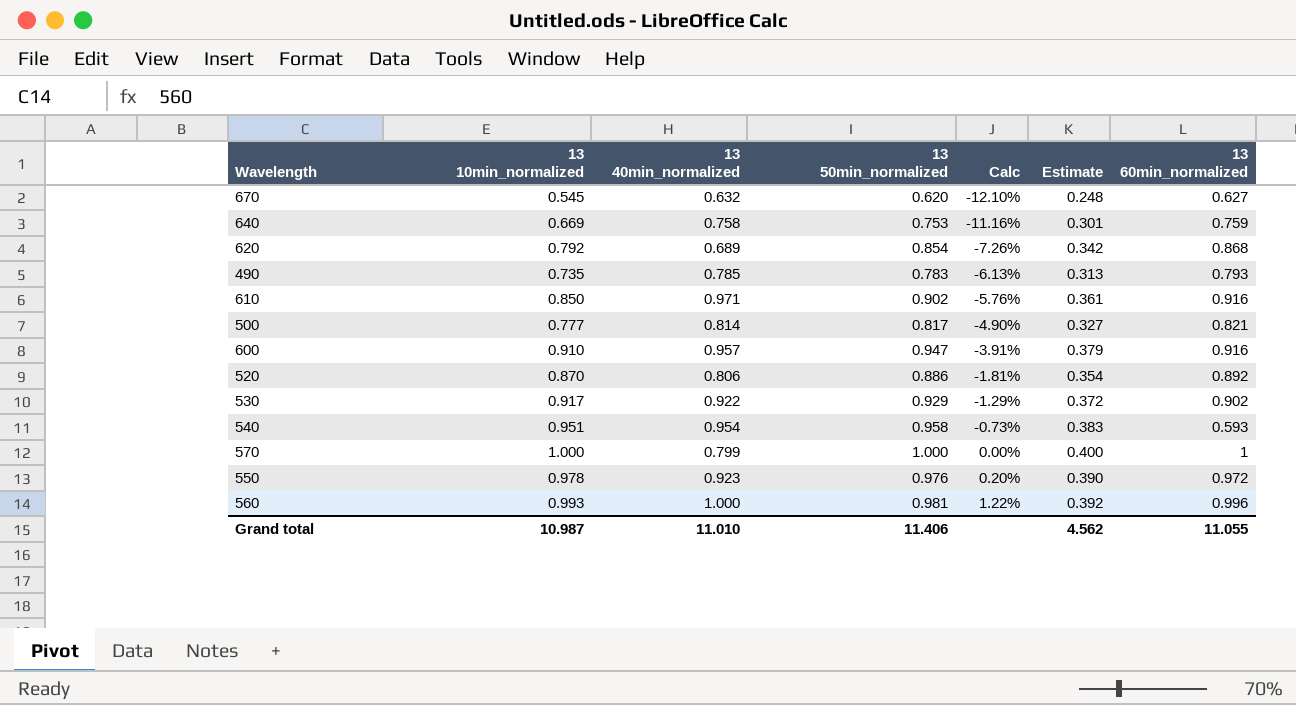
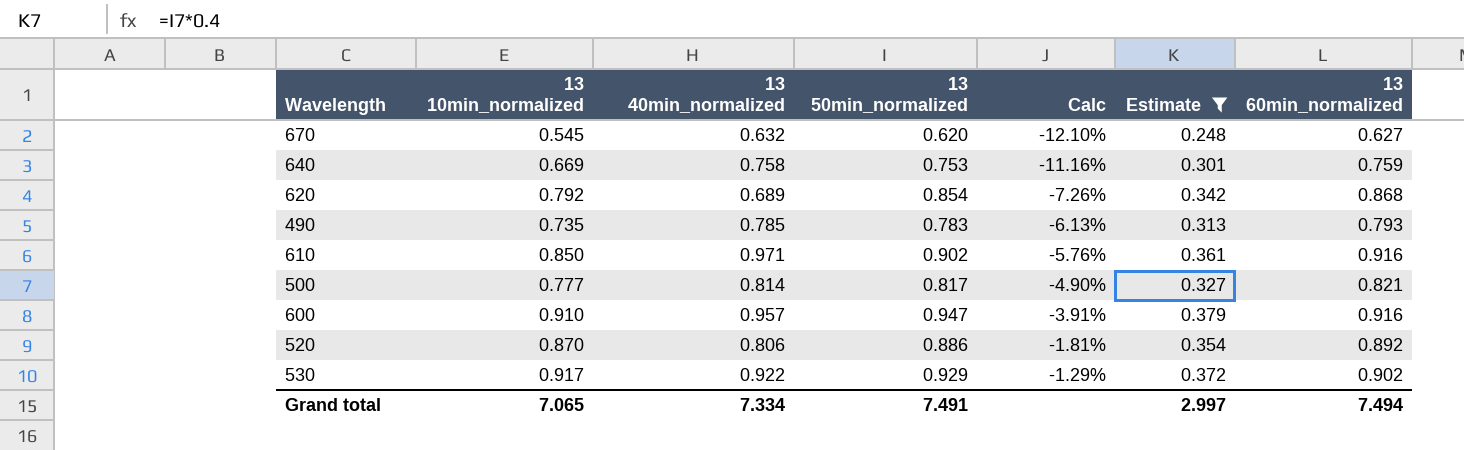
filter: none -> Estimate <= 0.379
Grand total | 13 10min_normalized: 10.987 -> 7.065
Grand total | 13 40min_normalized: 11.010 -> 7.334
Grand total | 13 50min_normalized: 11.406 -> 7.491
Grand total | Estimate: 4.562 -> 2.997
Grand total | 13 60min_normalized: 11.055 -> 7.494

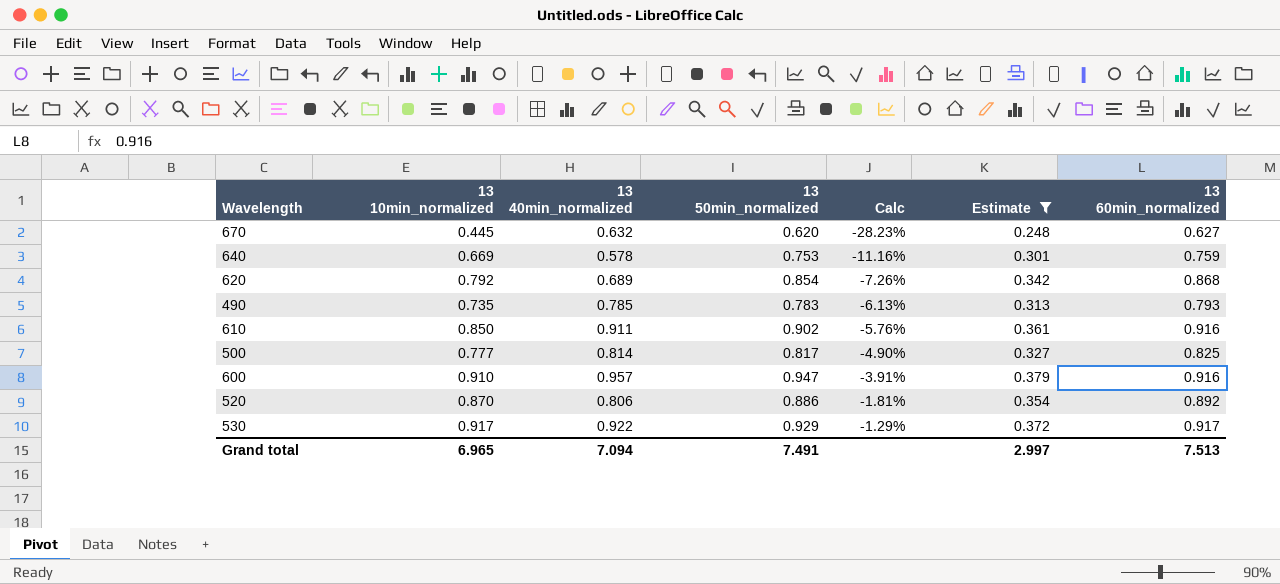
670 | 13 10min_normalized: 0.545 -> 0.445
670 | Calc: -12.10% -> -28.23%
640 | 13 40min_normalized: 0.758 -> 0.578
610 | 13 40min_normalized: 0.971 -> 0.911
500 | 13 60min_normalized: 0.821 -> 0.825
530 | 13 60min_normalized: 0.902 -> 0.917
Grand total | 13 10min_normalized: 7.065 -> 6.965
Grand total | 13 40min_normalized: 7.334 -> 7.094
Grand total | 13 60min_normalized: 7.494 -> 7.513

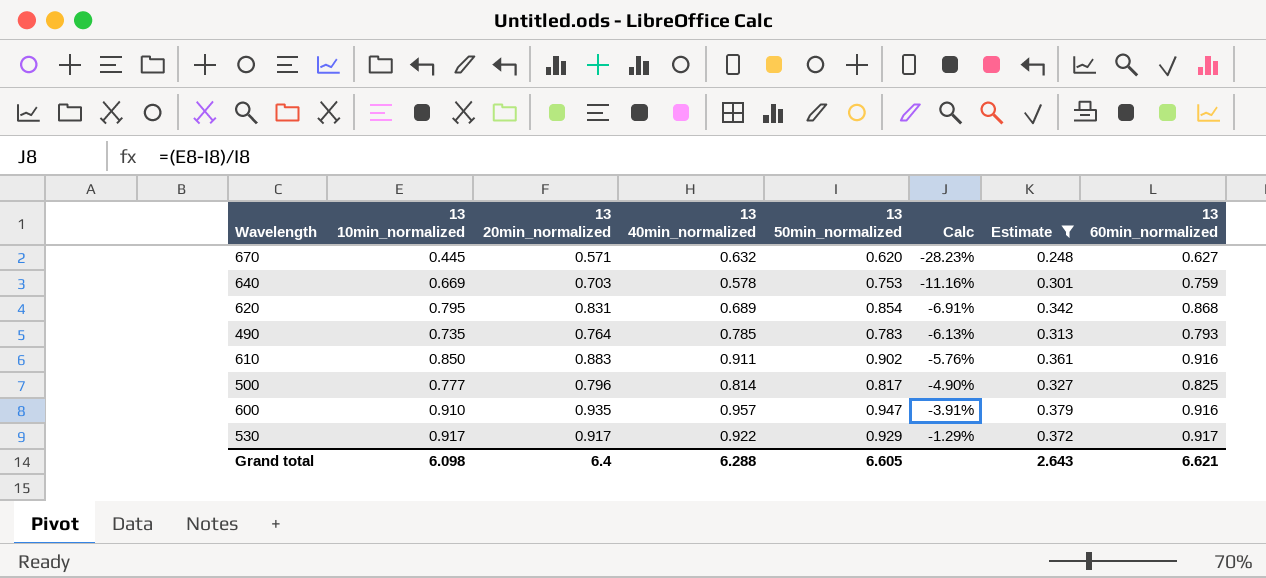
column 13 20min_normalized | position: none -> 3
row 520: 0.870 | 0.806 | 0.886 | -1.81% | 0.354 | 0.892 -> none
620 | 13 10min_normalized: 0.792 -> 0.795
620 | Calc: -7.26% -> -6.91%
Grand total | 13 10min_normalized: 6.965 -> 6.098
Grand total | 13 40min_normalized: 7.094 -> 6.288
Grand total | 13 50min_normalized: 7.491 -> 6.605
Grand total | Estimate: 2.997 -> 2.643
Grand total | 13 60min_normalized: 7.513 -> 6.621

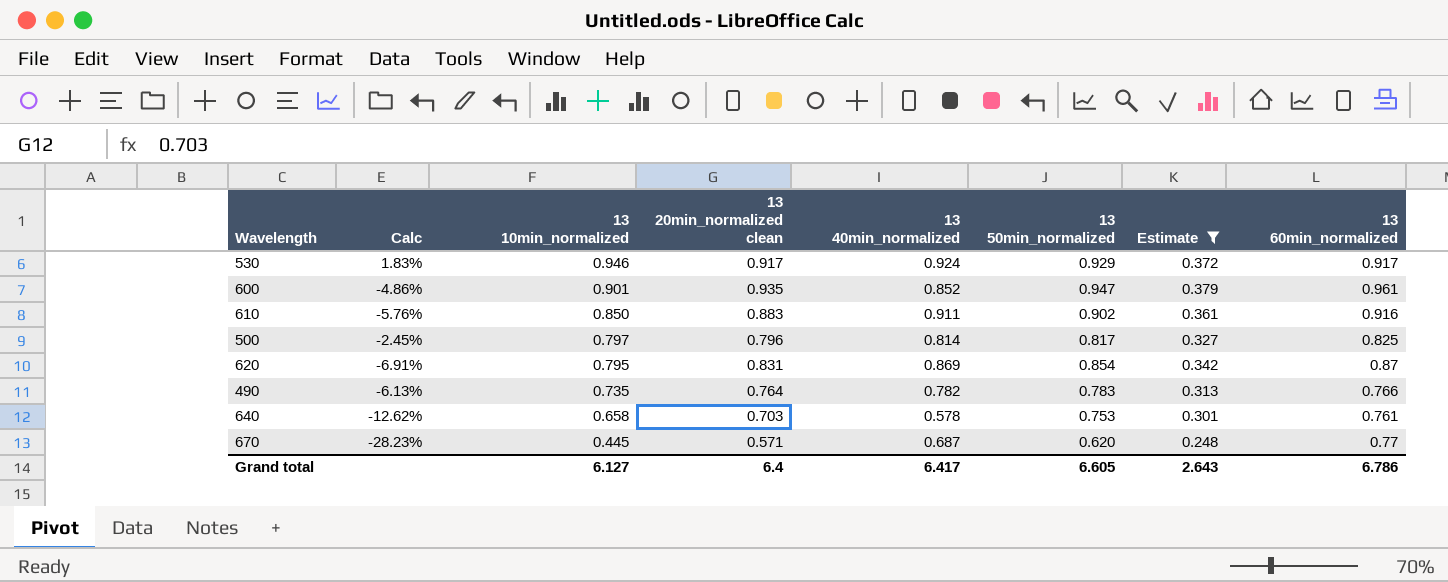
row order: Calc ascending -> 13 10min_normalized descending
column Calc | position: 6 -> 2
column name: 13 20min_normalized -> 13 20min_normalized clean
530 | Calc: -1.29% -> 1.83%
530 | 13 10min_normalized: 0.917 -> 0.946
530 | 13 40min_normalized: 0.922 -> 0.924
600 | Calc: -3.91% -> -4.86%
600 | 13 10min_normalized: 0.910 -> 0.901
600 | 13 40min_normalized: 0.957 -> 0.852
600 | 13 60min_normalized: 0.916 -> 0.961
500 | Calc: -4.90% -> -2.45%
500 | 13 10min_normalized: 0.777 -> 0.797
620 | 13 40min_normalized: 0.689 -> 0.869
620 | 13 60min_normalized: 0.868 -> 0.87
490 | 13 40min_normalized: 0.785 -> 0.782
490 | 13 60min_normalized: 0.793 -> 0.766
640 | Calc: -11.16% -> -12.62%
640 | 13 10min_normalized: 0.669 -> 0.658
640 | 13 60min_normalized: 0.759 -> 0.761
670 | 13 40min_normalized: 0.632 -> 0.687
670 | 13 60min_normalized: 0.627 -> 0.77
Grand total | 13 10min_normalized: 6.098 -> 6.127
Grand total | 13 40min_normalized: 6.288 -> 6.417
Grand total | 13 60min_normalized: 6.621 -> 6.786

